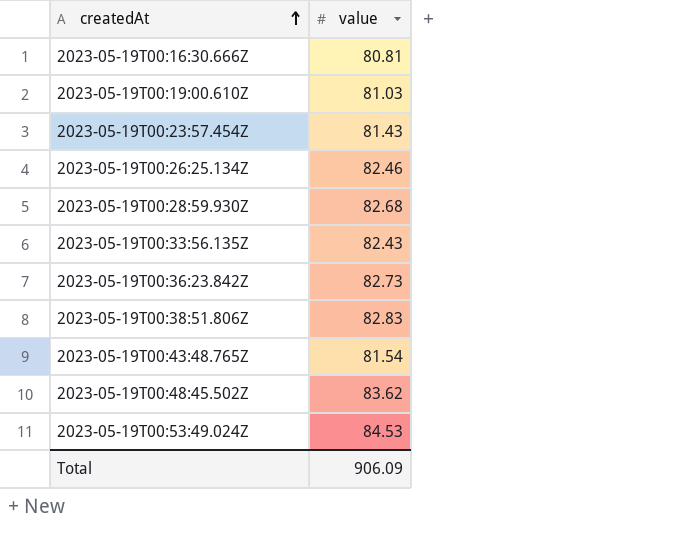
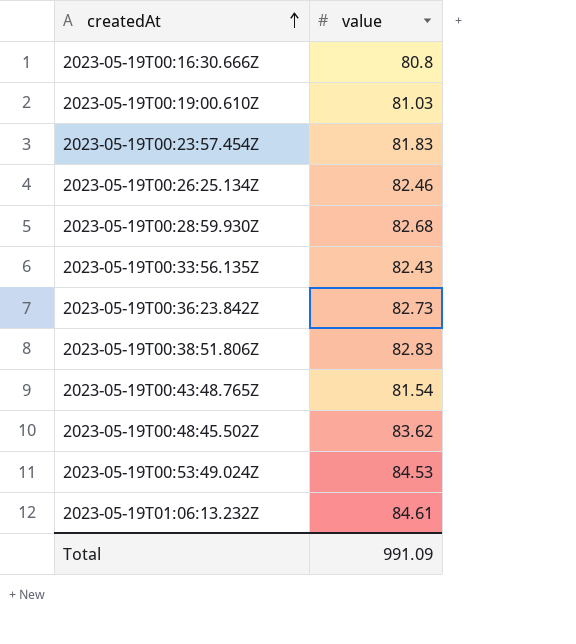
2023-05-19T00:16:30.666Z | value: 80.81 -> 80.8
2023-05-19T00:23:57.454Z | value: 81.43 -> 81.83
row 2023-05-19T01:06:13.232Z: none -> 84.61
Total | value: 906.09 -> 991.09

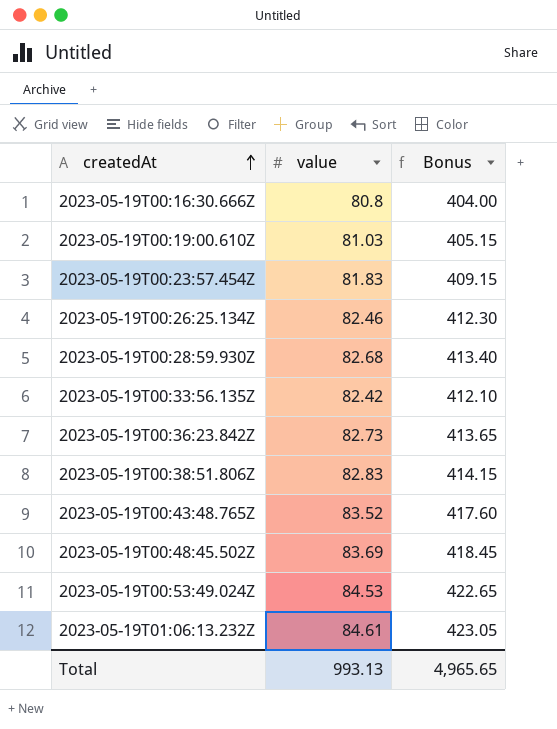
column Bonus | formula: none -> [value] * 5
2023-05-19T00:33:56.135Z | value: 82.43 -> 82.42
2023-05-19T00:43:48.765Z | value: 81.54 -> 83.52
2023-05-19T00:48:45.502Z | value: 83.62 -> 83.69
Total | value: 991.09 -> 993.13

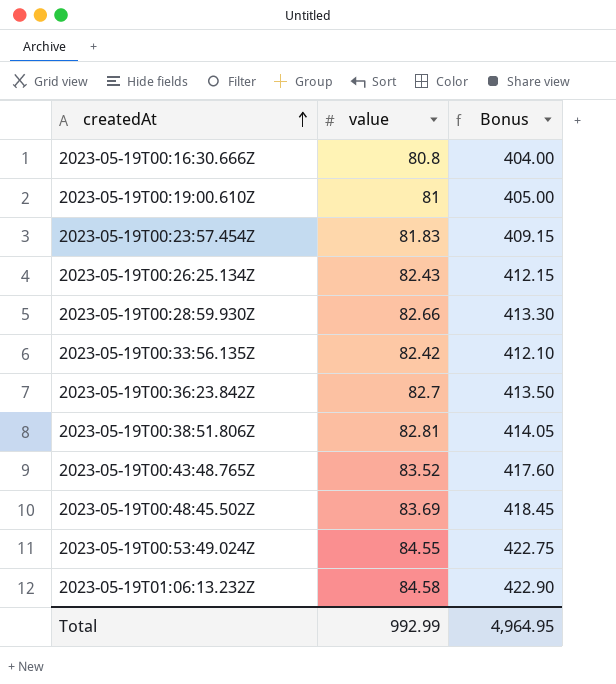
2023-05-19T00:19:00.610Z | value: 81.03 -> 81
2023-05-19T00:19:00.610Z | Bonus: 405.15 -> 405.00
2023-05-19T00:26:25.134Z | value: 82.46 -> 82.43
2023-05-19T00:26:25.134Z | Bonus: 412.30 -> 412.15
2023-05-19T00:28:59.930Z | value: 82.68 -> 82.66
2023-05-19T00:28:59.930Z | Bonus: 413.40 -> 413.30
2023-05-19T00:36:23.842Z | value: 82.73 -> 82.7
2023-05-19T00:36:23.842Z | Bonus: 413.65 -> 413.50
2023-05-19T00:38:51.806Z | value: 82.83 -> 82.81
2023-05-19T00:38:51.806Z | Bonus: 414.15 -> 414.05
2023-05-19T00:53:49.024Z | value: 84.53 -> 84.55
2023-05-19T00:53:49.024Z | Bonus: 422.65 -> 422.75
2023-05-19T01:06:13.232Z | value: 84.61 -> 84.58
2023-05-19T01:06:13.232Z | Bonus: 423.05 -> 422.90
Total | value: 993.13 -> 992.99
Total | Bonus: 4,965.65 -> 4,964.95

